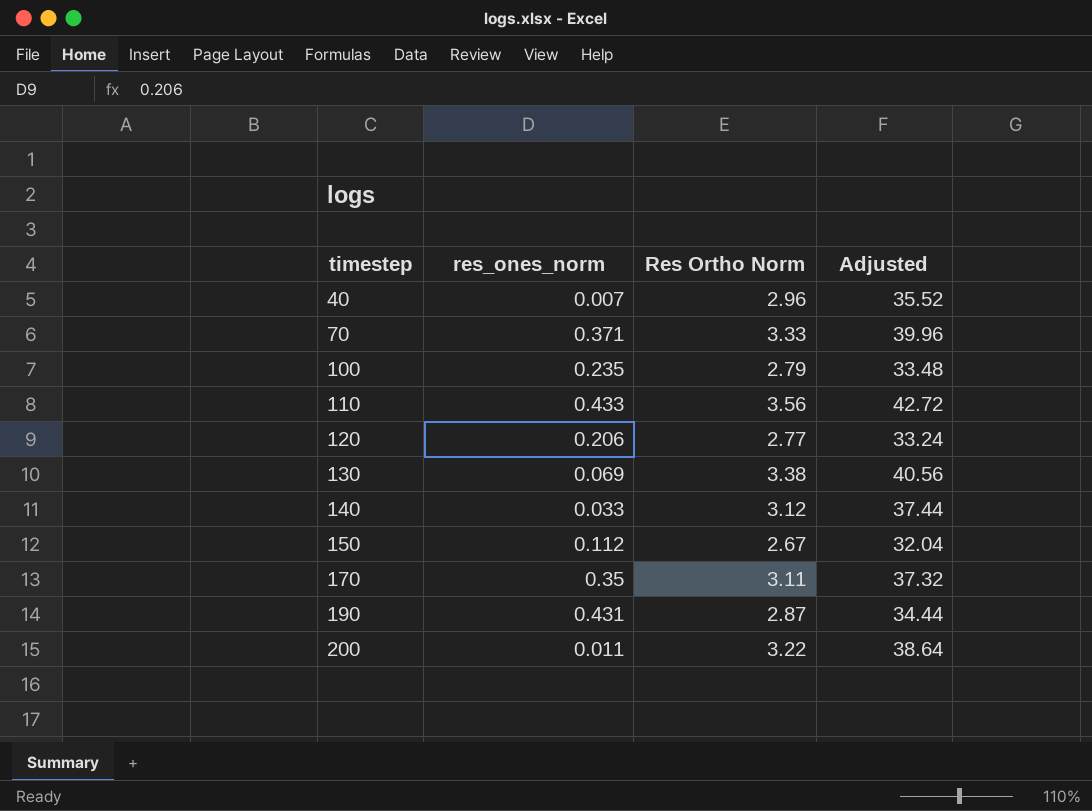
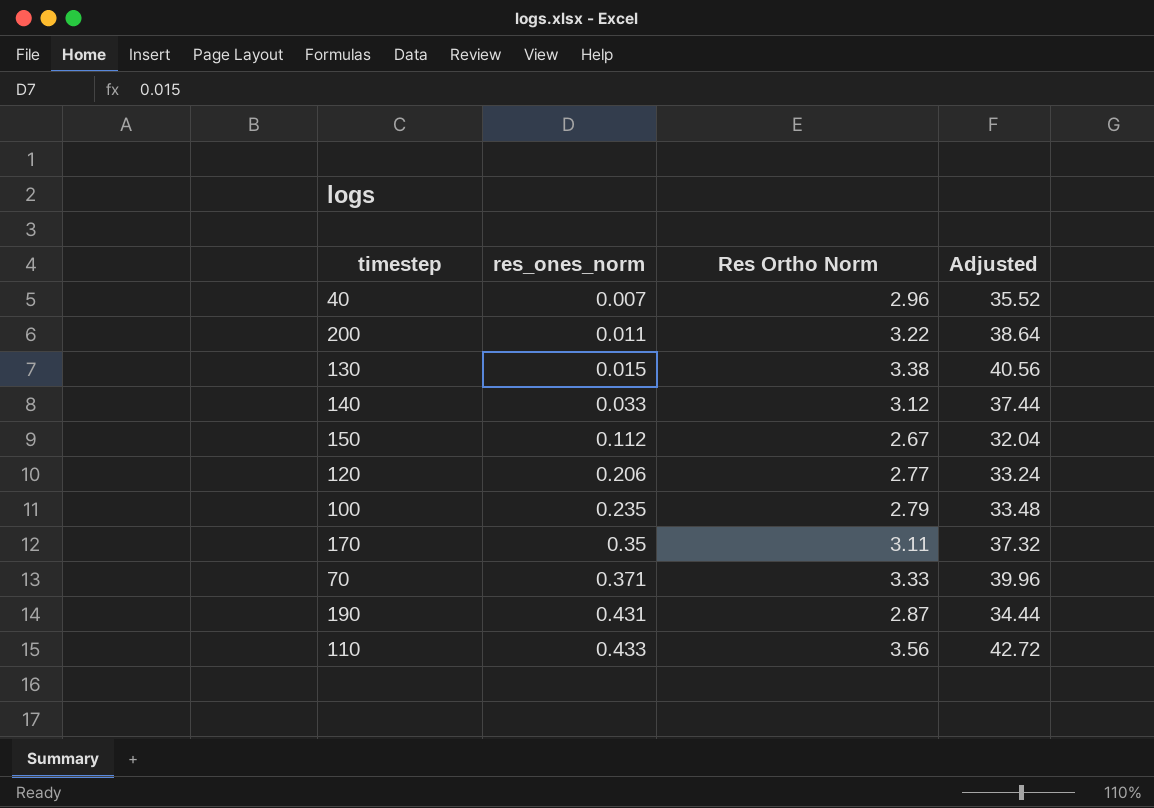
row order: timestep ascending -> res_ones_norm ascending
130 | res_ones_norm: 0.069 -> 0.015

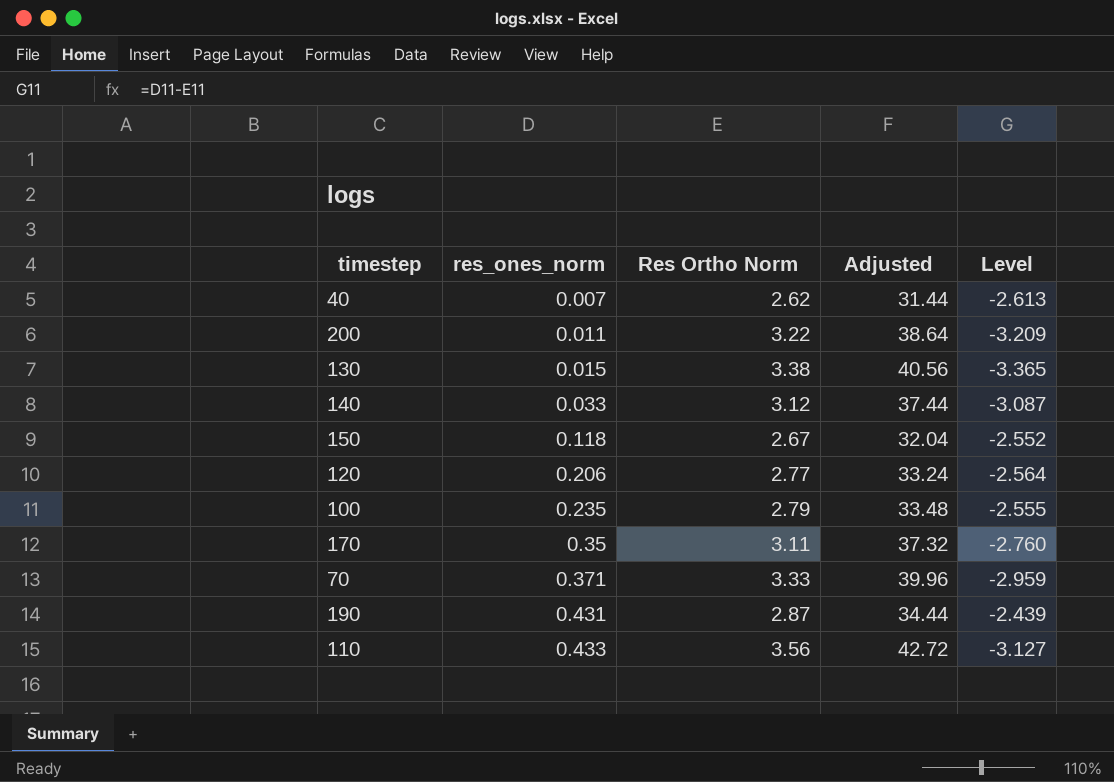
column Level | formula: none -> [res_ones_norm] - [Res Ortho Norm]
40 | Res Ortho Norm: 2.96 -> 2.62
40 | Adjusted: 35.52 -> 31.44
150 | res_ones_norm: 0.112 -> 0.118

